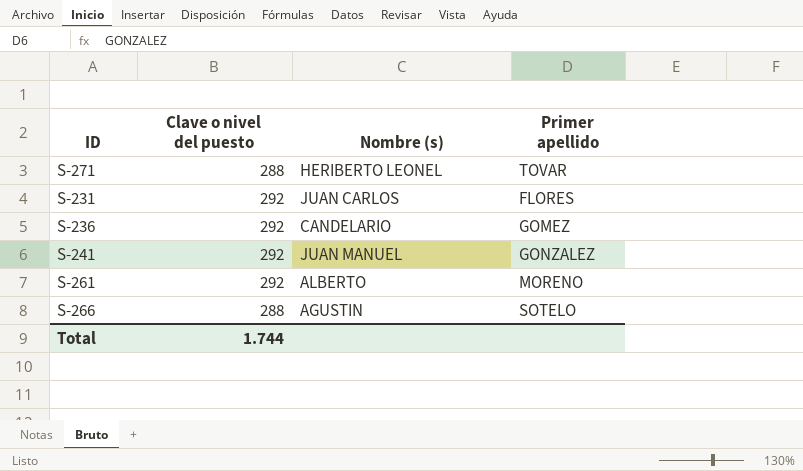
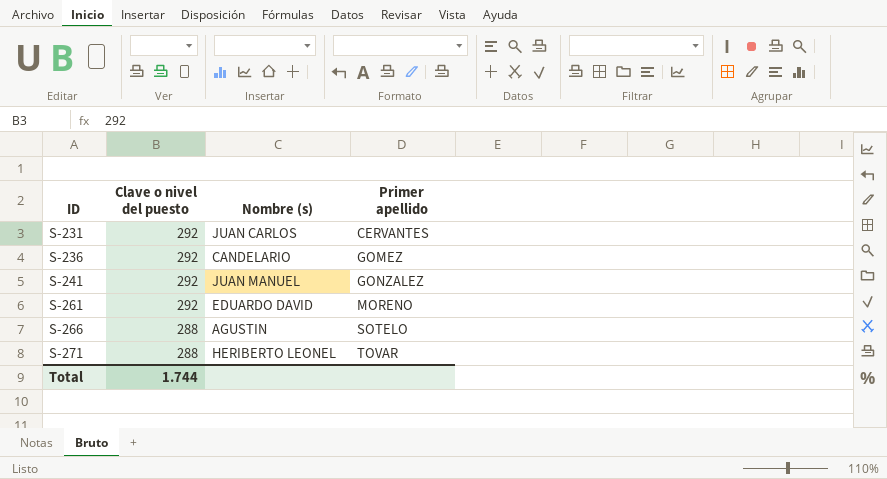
row order: none -> ID ascending
S-231 | Primer apellido: FLORES -> CERVANTES
S-261 | Nombre (s): ALBERTO -> EDUARDO DAVID

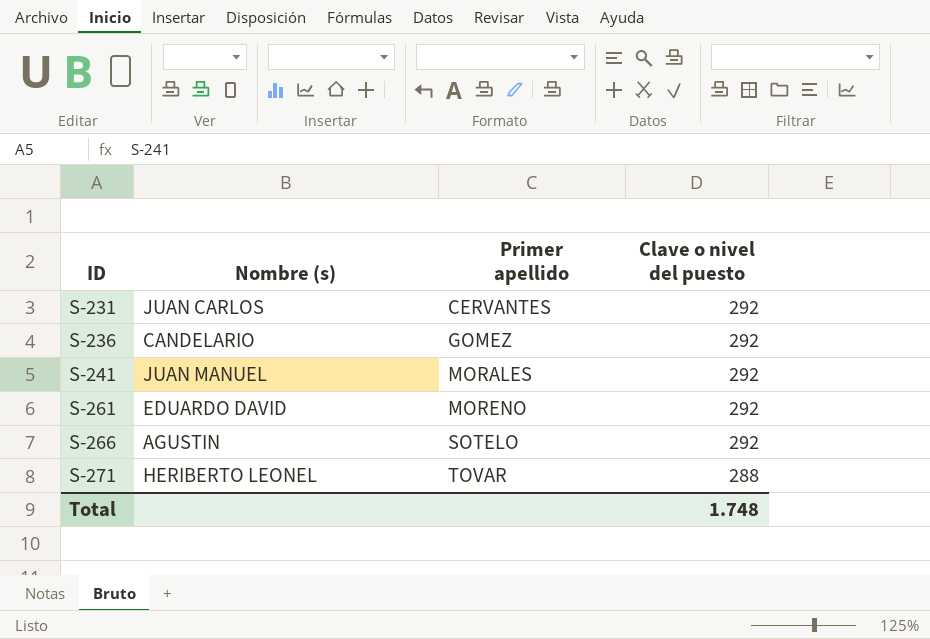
column Clave o nivel del puesto | position: 2 -> 4
S-241 | Primer apellido: GONZALEZ -> MORALES
S-266 | Clave o nivel del puesto: 288 -> 292
Total | Clave o nivel del puesto: 1.744 -> 1.748

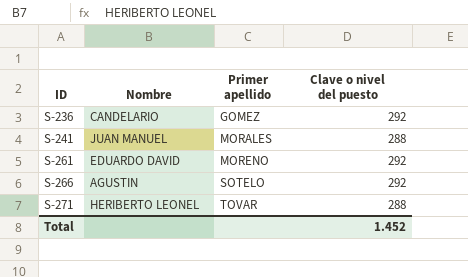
column name: Nombre (s) -> Nombre
row S-231: JUAN CARLOS | CERVANTES | 292 -> none
S-241 | Clave o nivel del puesto: 292 -> 288
Total | Clave o nivel del puesto: 1.748 -> 1.452

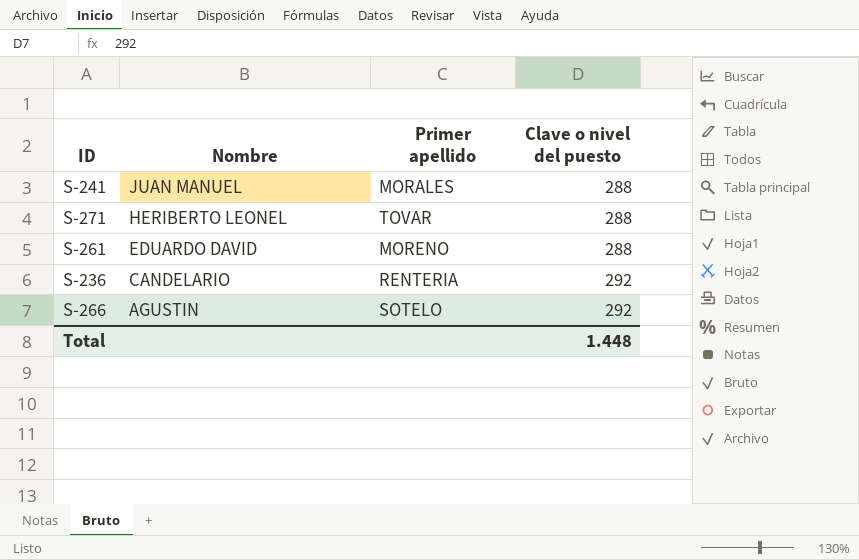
row order: ID ascending -> Nombre descending
S-261 | Clave o nivel del puesto: 292 -> 288
S-236 | Primer apellido: GOMEZ -> RENTERIA
Total | Clave o nivel del puesto: 1.452 -> 1.448

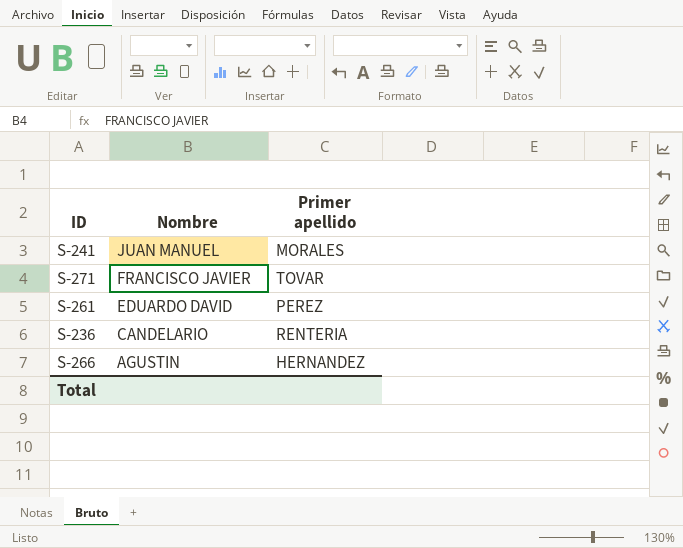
column Clave o nivel del puesto | position: 4 -> none
S-271 | Nombre: HERIBERTO LEONEL -> FRANCISCO JAVIER
S-261 | Primer apellido: MORENO -> PEREZ
S-266 | Primer apellido: SOTELO -> HERNANDEZ

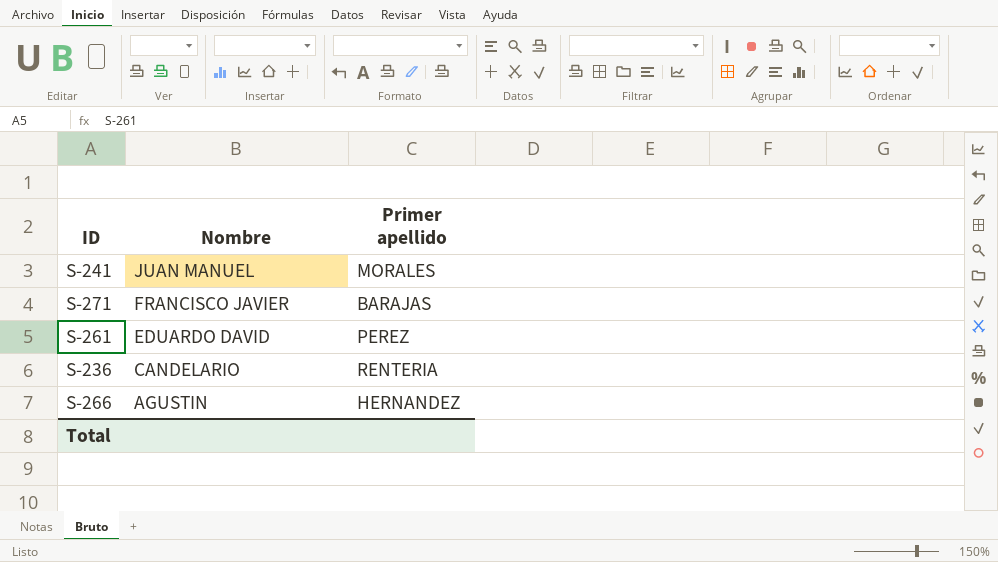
S-271 | Primer apellido: TOVAR -> BARAJAS

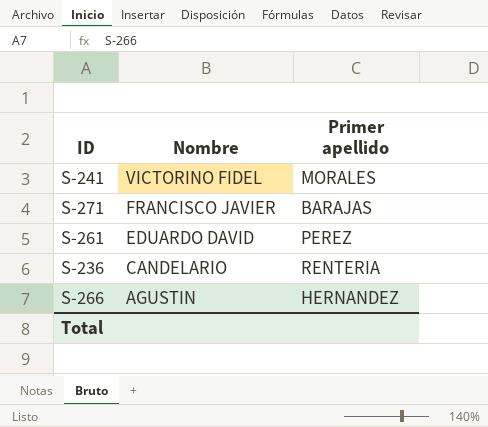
S-241 | Nombre: JUAN MANUEL -> VICTORINO FIDEL

